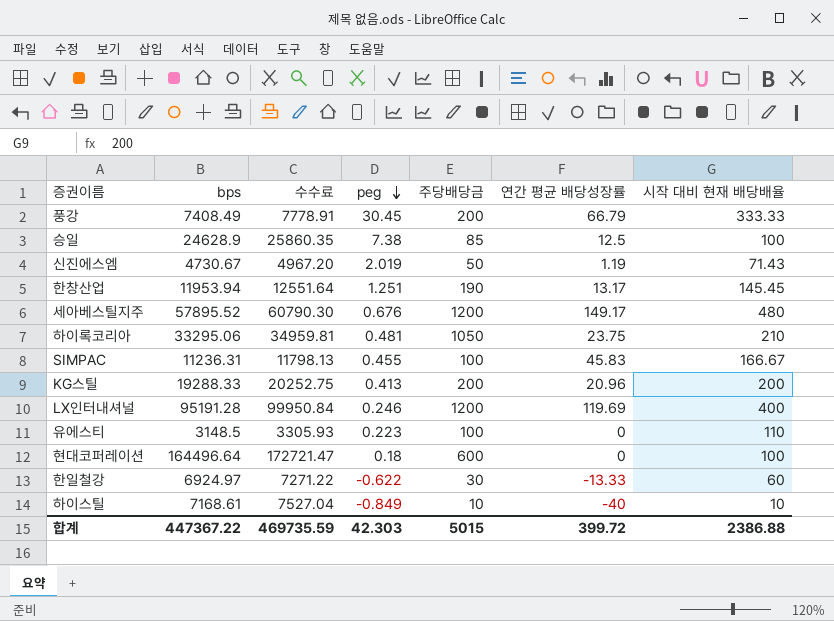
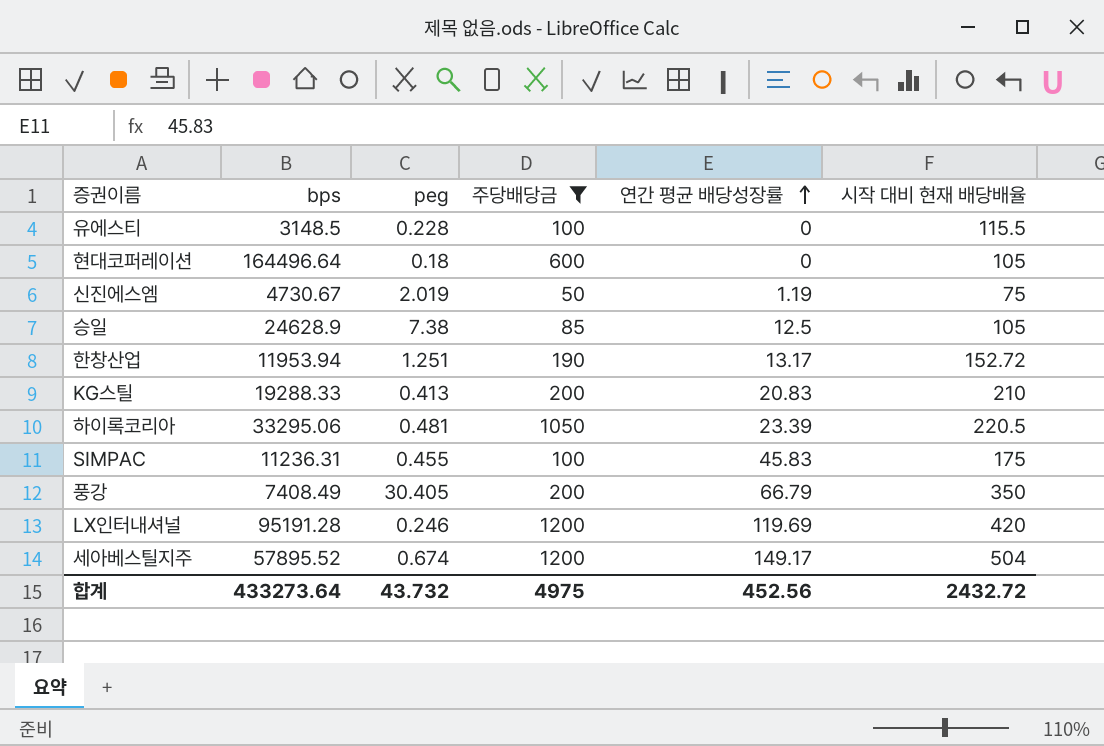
filter: none -> 주당배당금 >= 50
row order: peg descending -> 연간 평균 배당성장률 ascending
column 수수료 | formula: [bps] * 1.05 -> none
유에스티 | peg: 0.223 -> 0.228
유에스티 | 시작 대비 현재 배당배율: 110 -> 115.5
현대코퍼레이션 | 시작 대비 현재 배당배율: 100 -> 105
신진에스엠 | 시작 대비 현재 배당배율: 71.43 -> 75
승일 | 시작 대비 현재 배당배율: 100 -> 105
한창산업 | 시작 대비 현재 배당배율: 145.45 -> 152.72
KG스틸 | 연간 평균 배당성장률: 20.96 -> 20.83
KG스틸 | 시작 대비 현재 배당배율: 200 -> 210
하이록코리아 | 연간 평균 배당성장률: 23.75 -> 23.39
하이록코리아 | 시작 대비 현재 배당배율: 210 -> 220.5
SIMPAC | 시작 대비 현재 배당배율: 166.67 -> 175
풍강 | peg: 30.45 -> 30.405
풍강 | 시작 대비 현재 배당배율: 333.33 -> 350
LX인터내셔널 | 시작 대비 현재 배당배율: 400 -> 420
세아베스틸지주 | peg: 0.676 -> 0.674
세아베스틸지주 | 시작 대비 현재 배당배율: 480 -> 504
합계 | bps: 447367.22 -> 433273.64
합계 | peg: 42.303 -> 43.732
합계 | 주당배당금: 5015 -> 4975
합계 | 연간 평균 배당성장률: 399.72 -> 452.56
합계 | 시작 대비 현재 배당배율: 2386.88 -> 2432.72

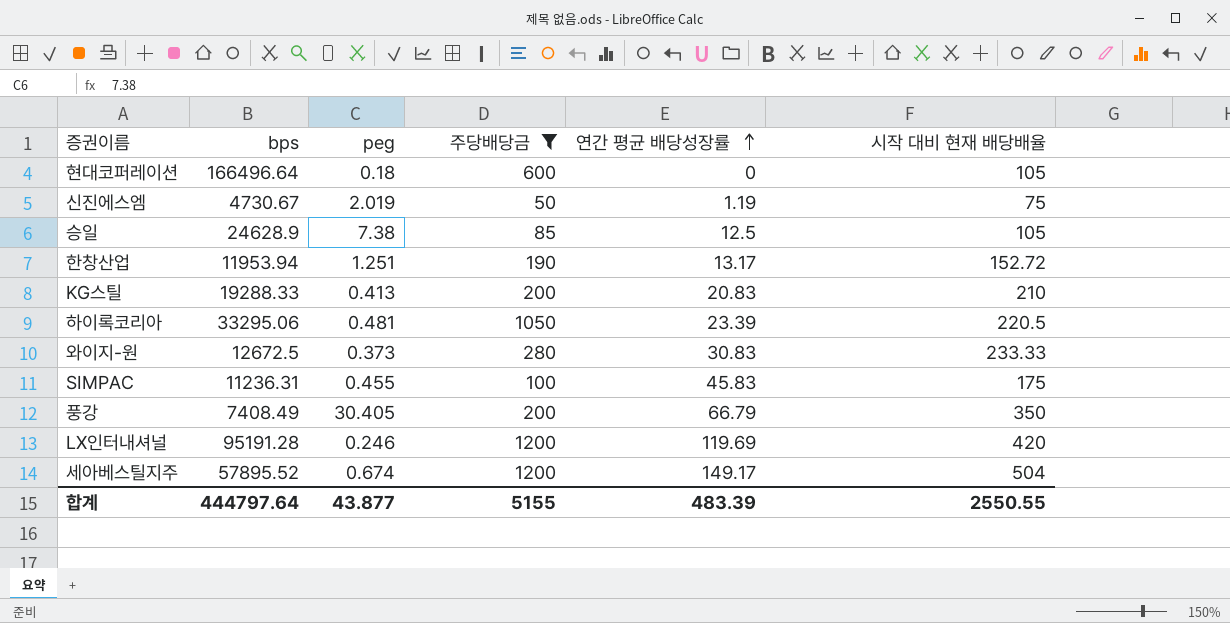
row 유에스티: 3148.5 | 0.228 | 100 | 0 | 115.5 -> none
현대코퍼레이션 | bps: 164496.64 -> 166496.64
row 와이지-원: none -> 12672.5 | 0.373 | 280 | 30.83 | 233.33
합계 | bps: 433273.64 -> 444797.64
합계 | peg: 43.732 -> 43.877
합계 | 주당배당금: 4975 -> 5155
합계 | 연간 평균 배당성장률: 452.56 -> 483.39
합계 | 시작 대비 현재 배당배율: 2432.72 -> 2550.55

